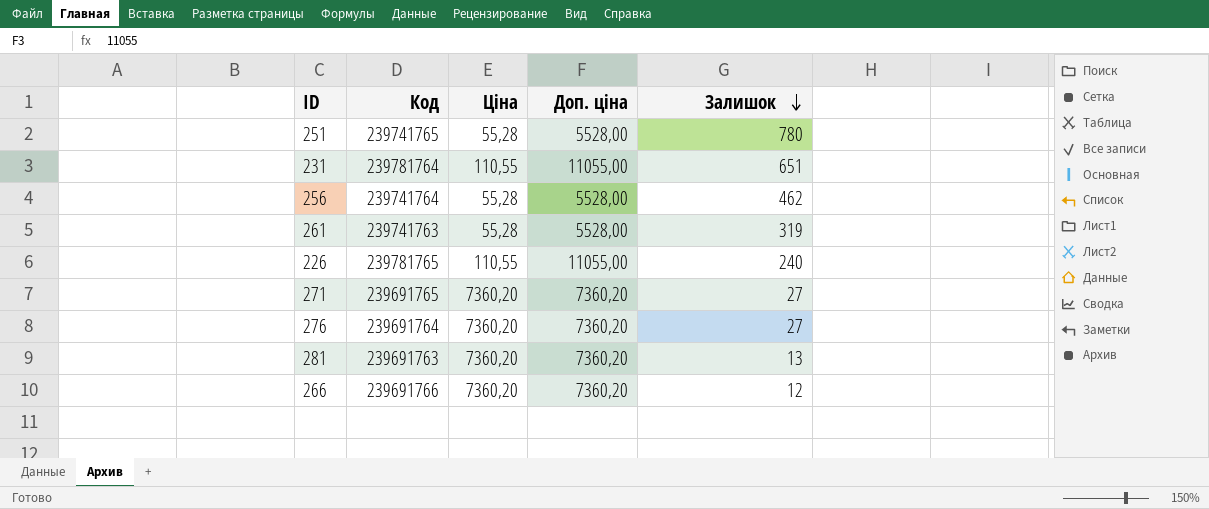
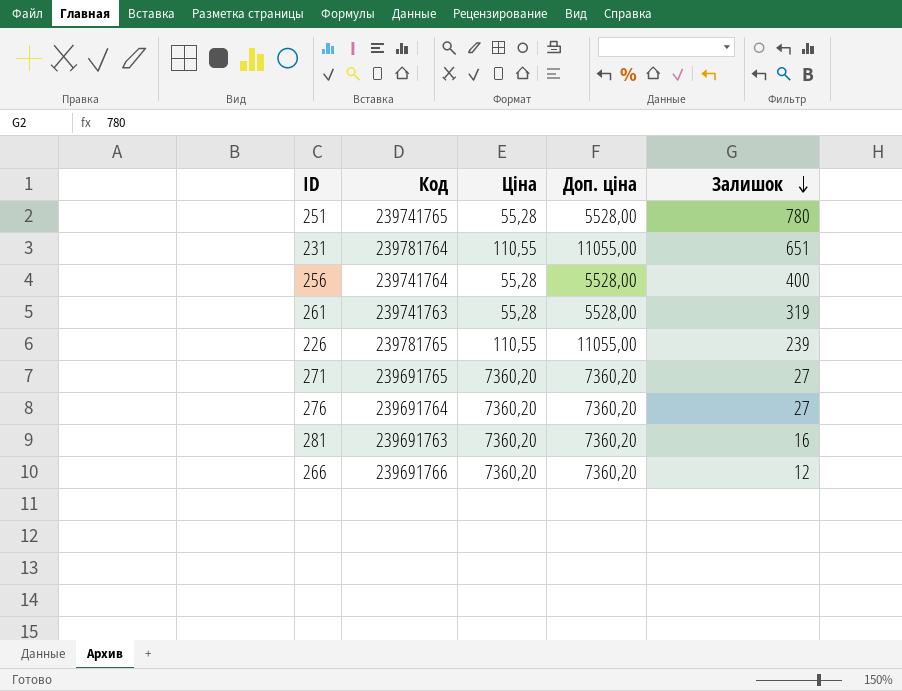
256 | Залишок: 462 -> 400
226 | Залишок: 240 -> 239
281 | Залишок: 13 -> 16

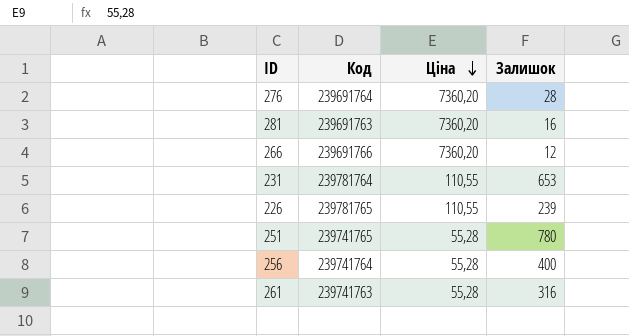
row order: Залишок descending -> Ціна descending
column Доп. ціна | position: 4 -> none
row 271: 239691765 | 7360,20 | 7360,20 | 27 -> none
276 | Залишок: 27 -> 28
231 | Залишок: 651 -> 653
261 | Залишок: 319 -> 316

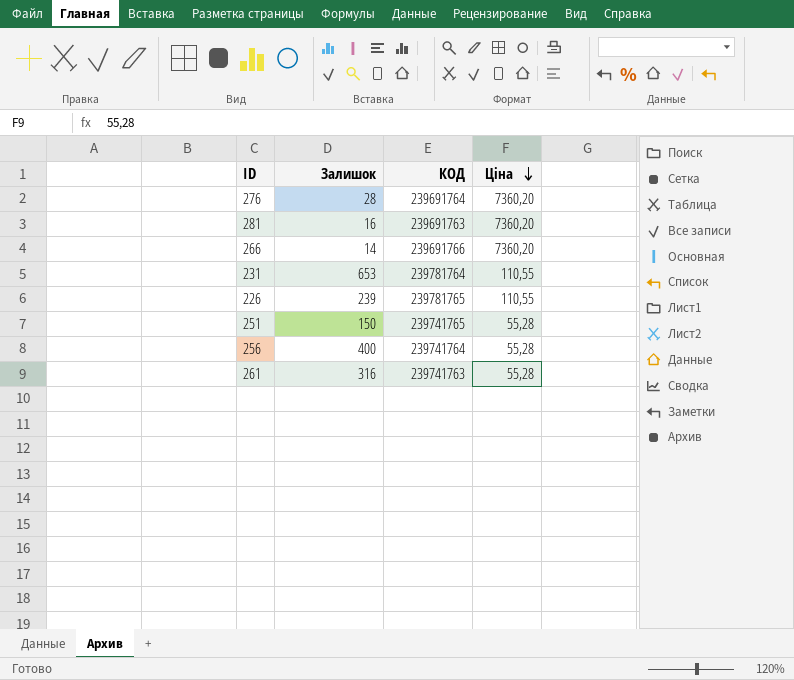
column Залишок | position: 4 -> 2
column name: Код -> КОД
266 | Залишок: 12 -> 14
251 | Залишок: 780 -> 150

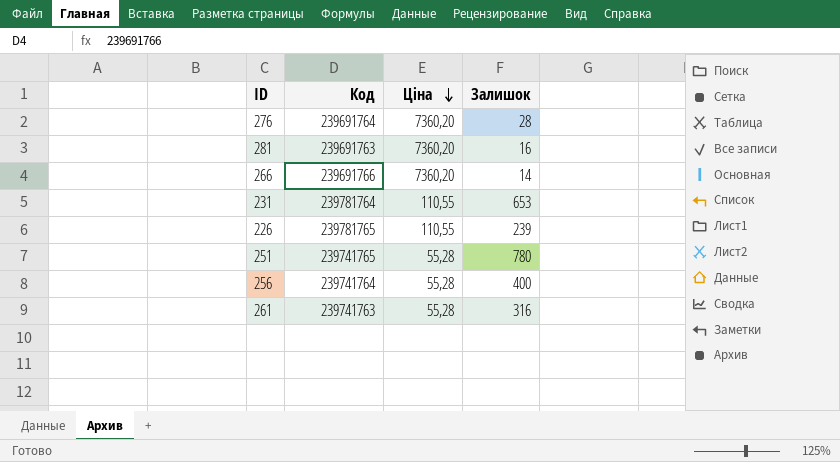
column name: КОД -> Код
column Залишок | position: 2 -> 4
251 | Залишок: 150 -> 780

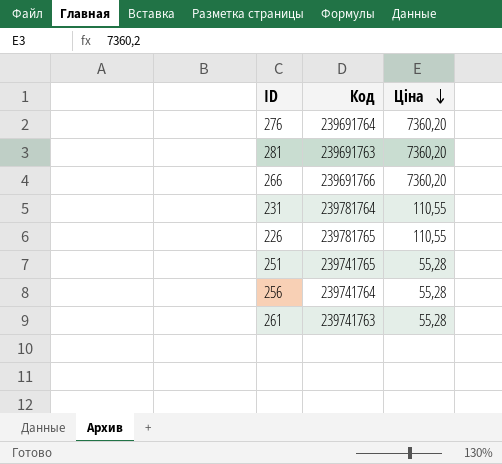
column Залишок | position: 4 -> none

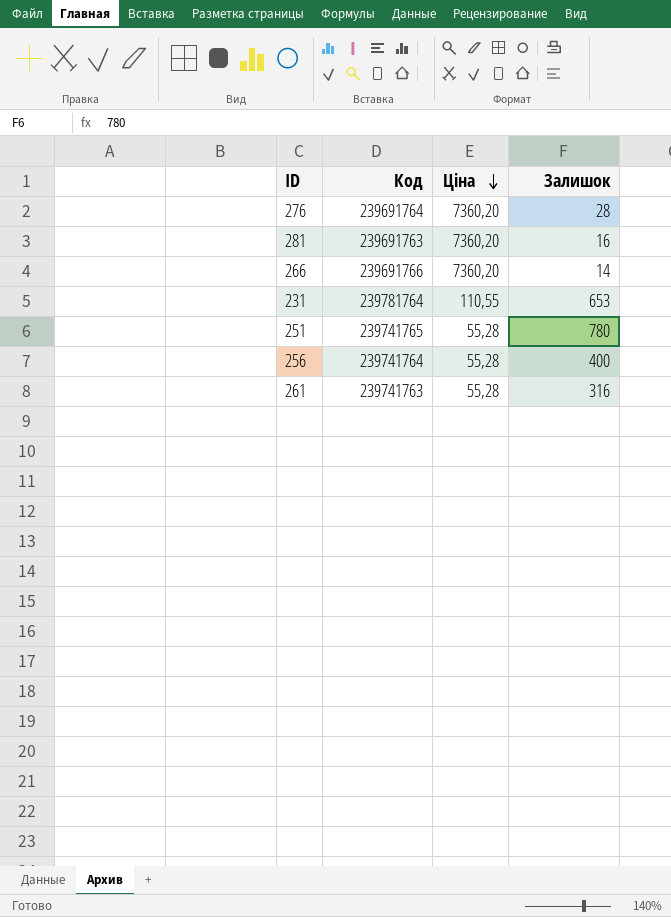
column Залишок | position: none -> 4
row 226: 239781765 | 110,55 -> none

